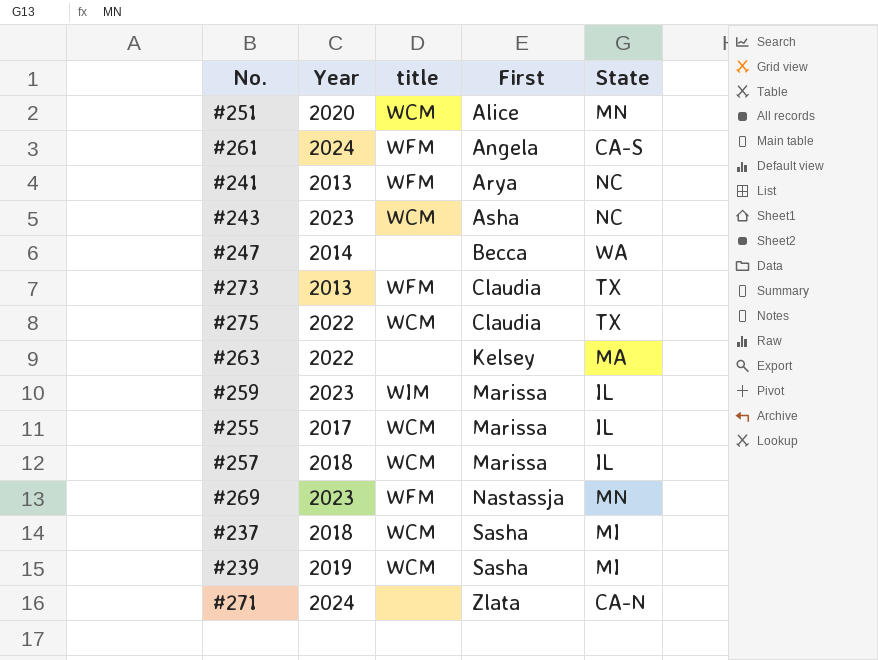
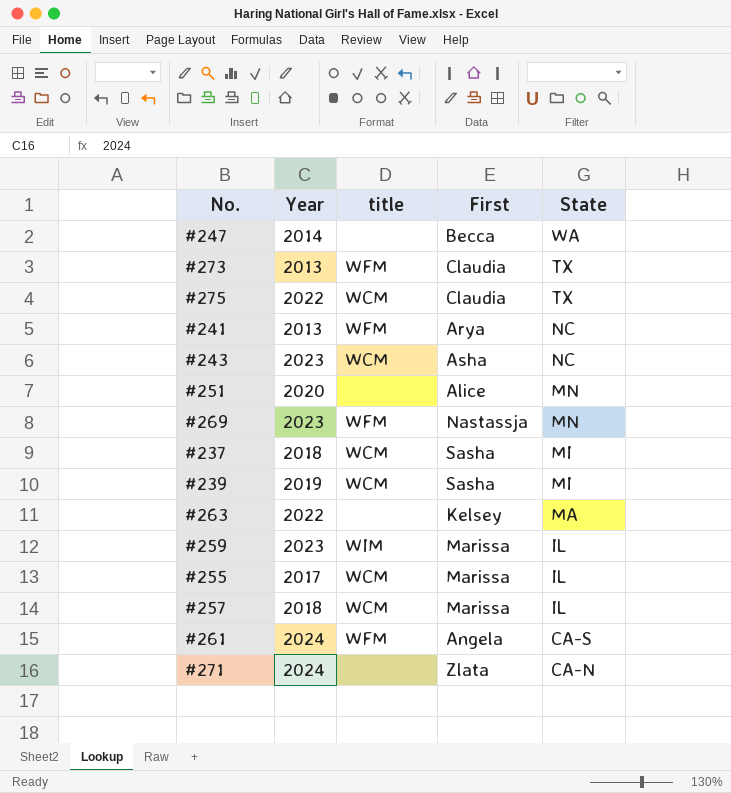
row order: First ascending -> State descending
#251 | title: WCM -> none

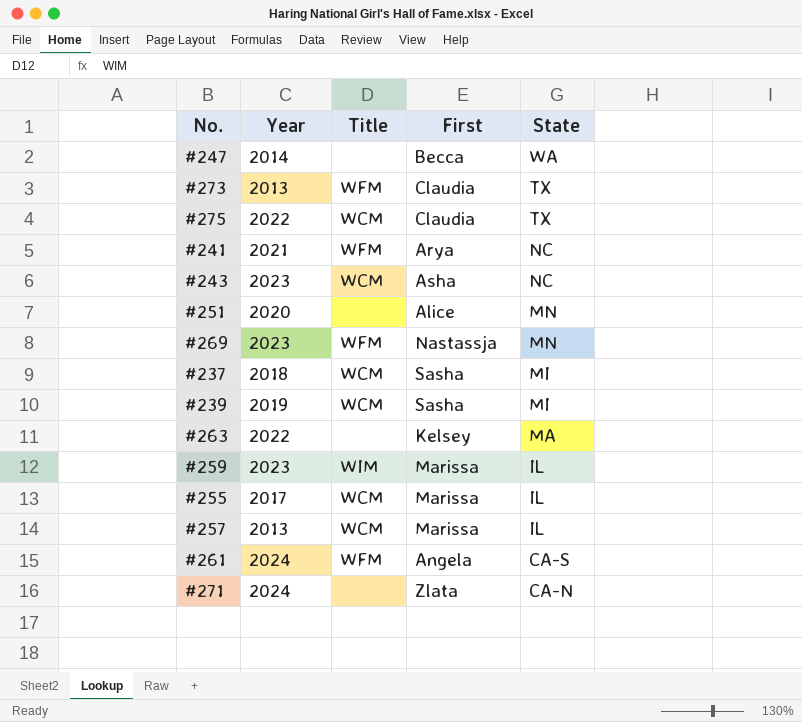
column name: title -> Title
#241 | Year: 2013 -> 2021
#257 | Year: 2018 -> 2013

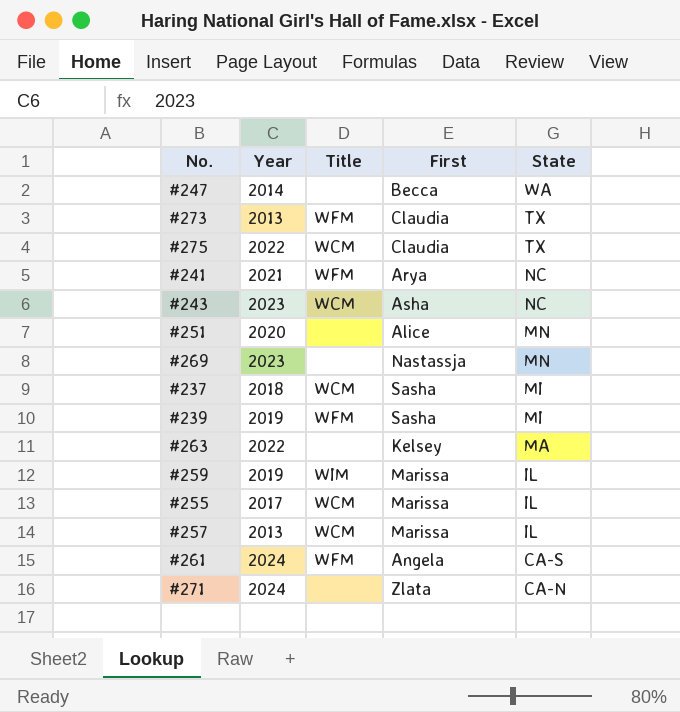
#269 | Title: WFM -> none
#239 | Title: WCM -> WFM
#259 | Year: 2023 -> 2019

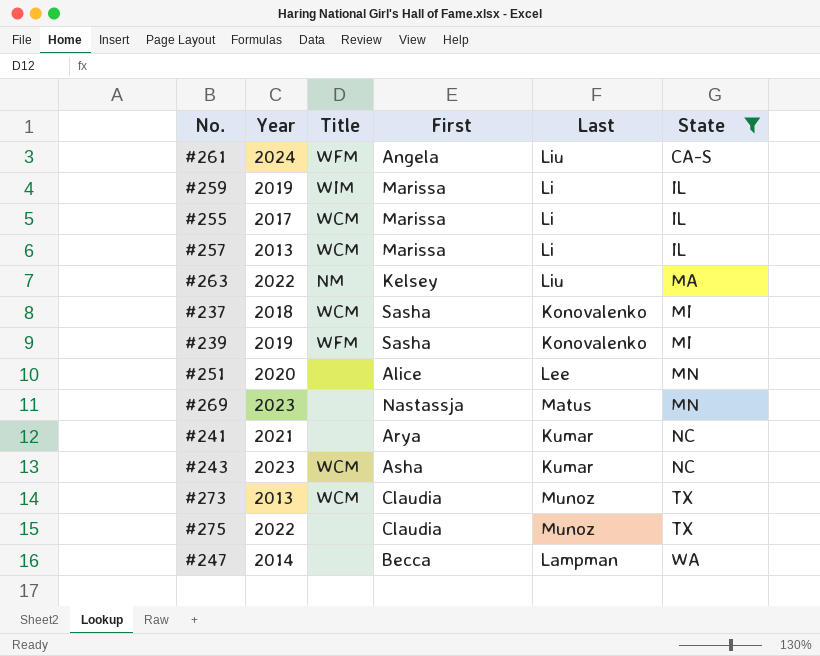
filter: none -> State != CA-N
row order: State descending -> State ascending
column Last | position: none -> 5
#263 | Title: none -> NM
#241 | Title: WFM -> none
#273 | Title: WFM -> WCM
#275 | Title: WCM -> none

